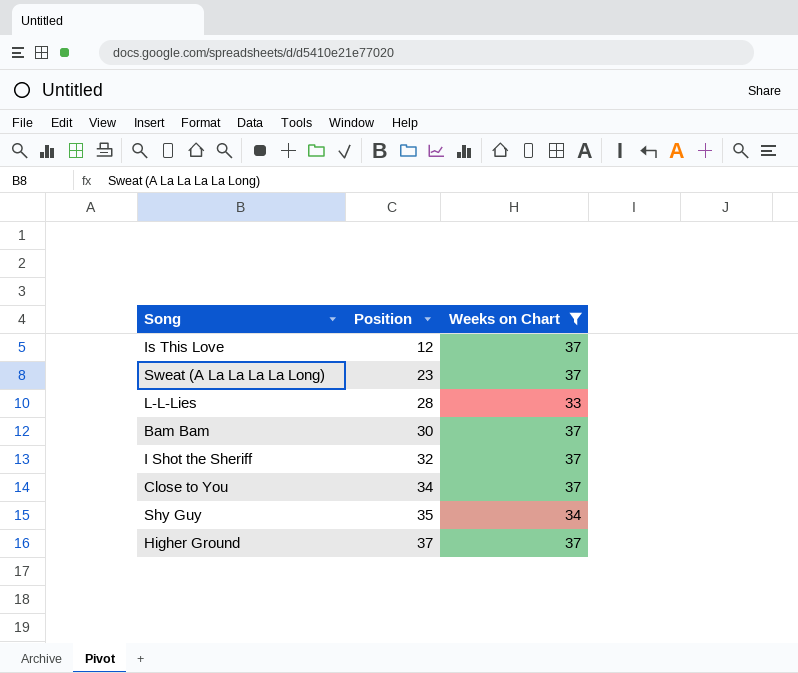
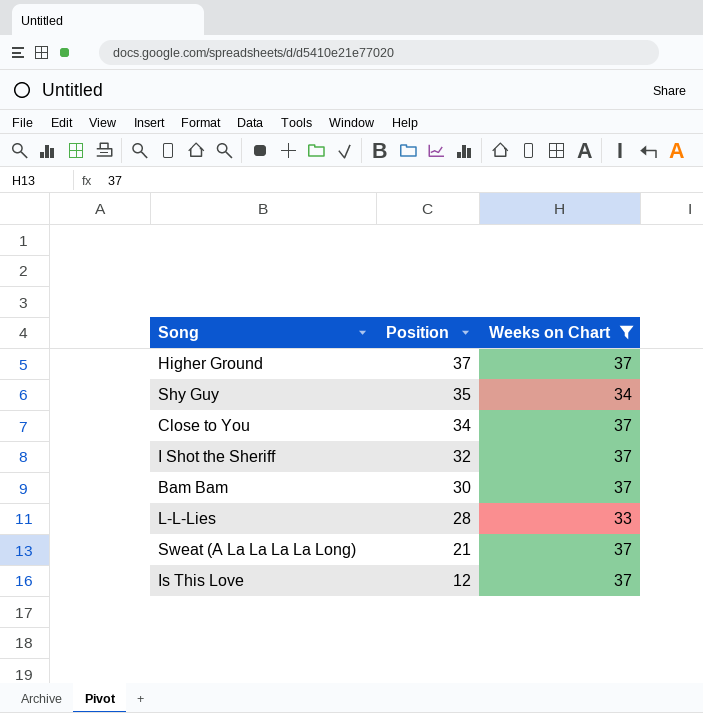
row order: Position ascending -> Position descending
Sweat (A La La La La Long) | Position: 23 -> 21

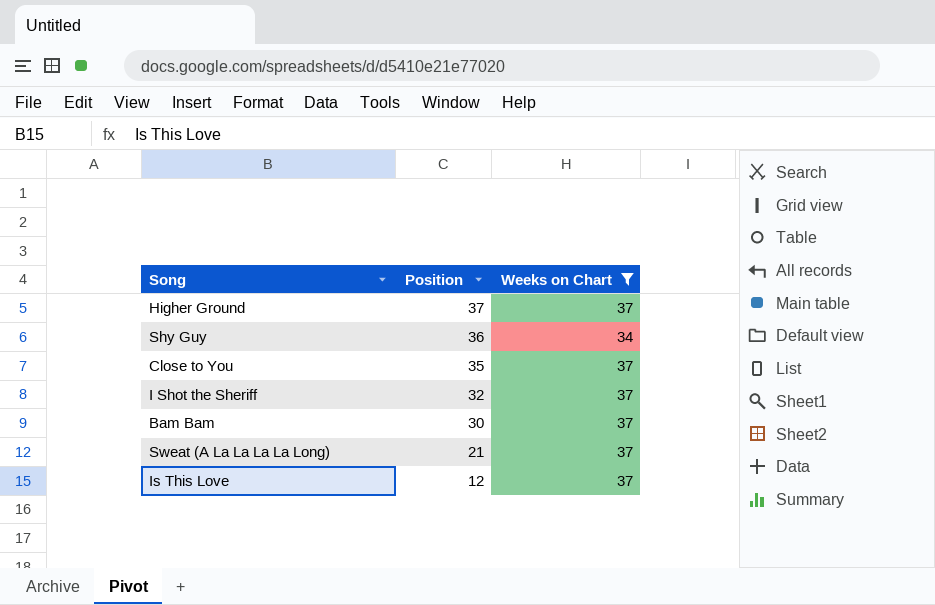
row L-L-Lies: 28 | 33 -> none
Shy Guy | Position: 35 -> 36
Close to You | Position: 34 -> 35

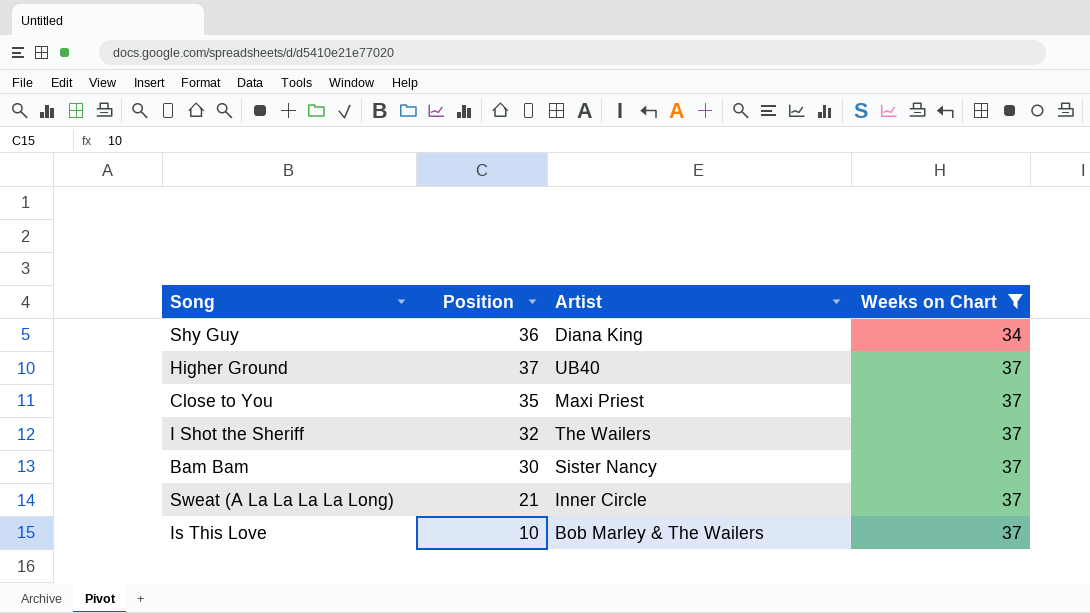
row order: Position descending -> Weeks on Chart ascending
column Artist | position: none -> 3
Is This Love | Position: 12 -> 10

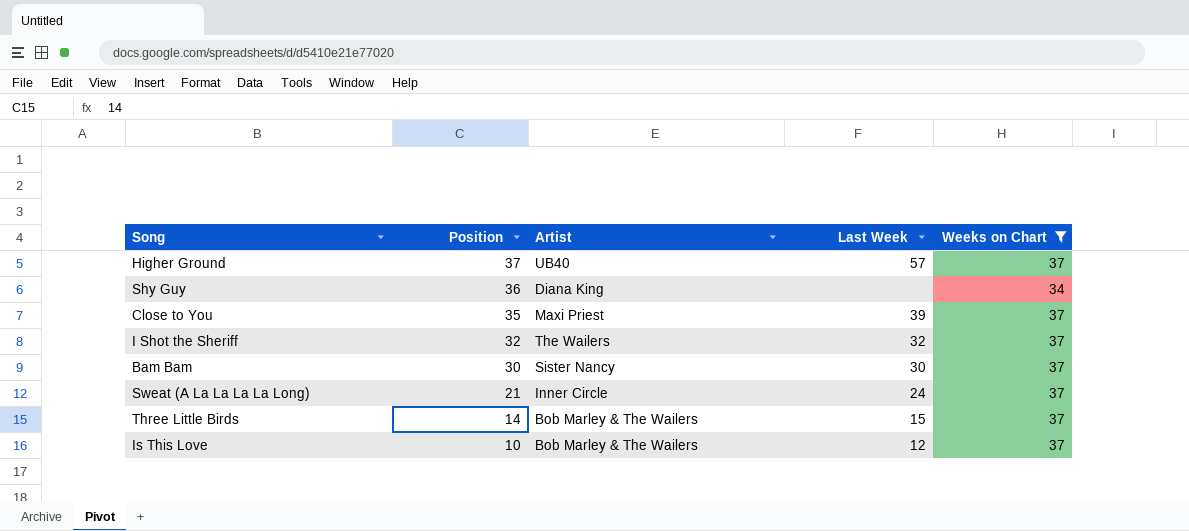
row order: Weeks on Chart ascending -> Position descending
column Last Week | position: none -> 4
row Three Little Birds: none -> 14 | Bob Marley & The Wailers | 15 | 37

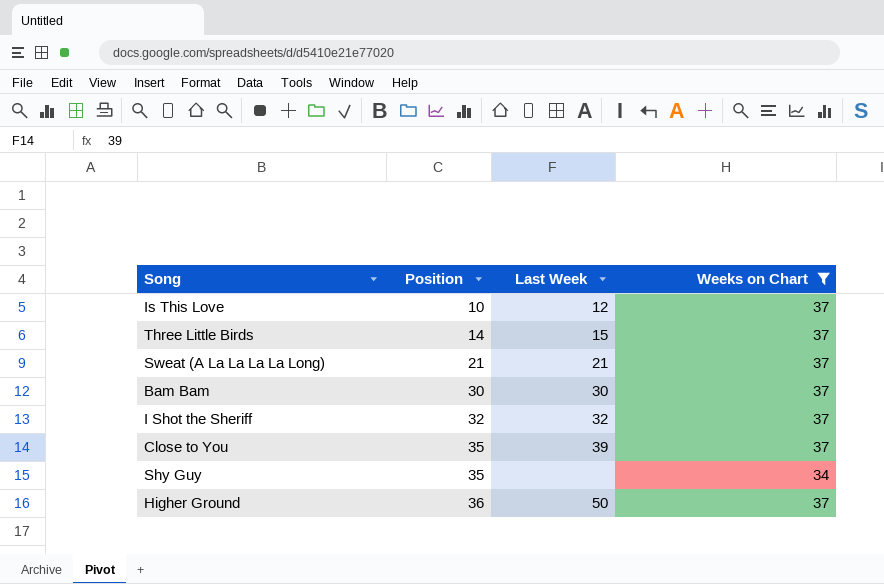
row order: Position descending -> Position ascending
column Artist | position: 3 -> none
Sweat (A La La La La Long) | Last Week: 24 -> 21
Shy Guy | Position: 36 -> 35
Higher Ground | Position: 37 -> 36
Higher Ground | Last Week: 57 -> 50

